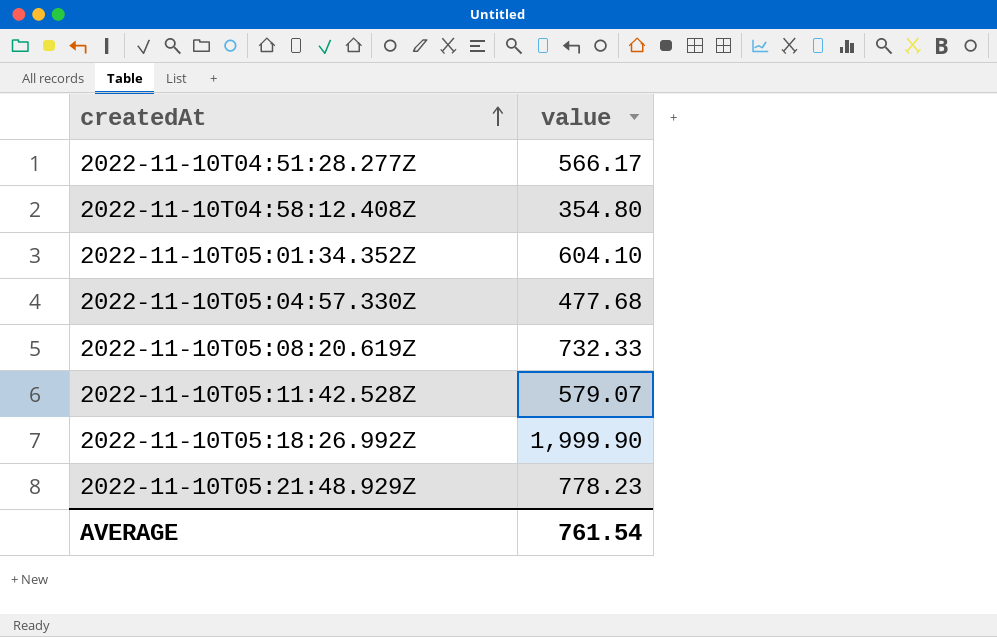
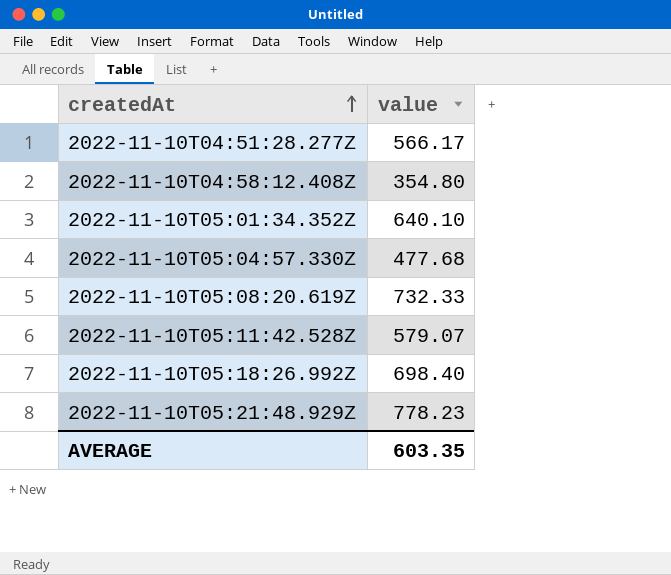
2022-11-10T05:01:34.352Z | value: 604.10 -> 640.10
2022-11-10T05:18:26.992Z | value: 1,999.90 -> 698.40
AVERAGE | value: 761.54 -> 603.35

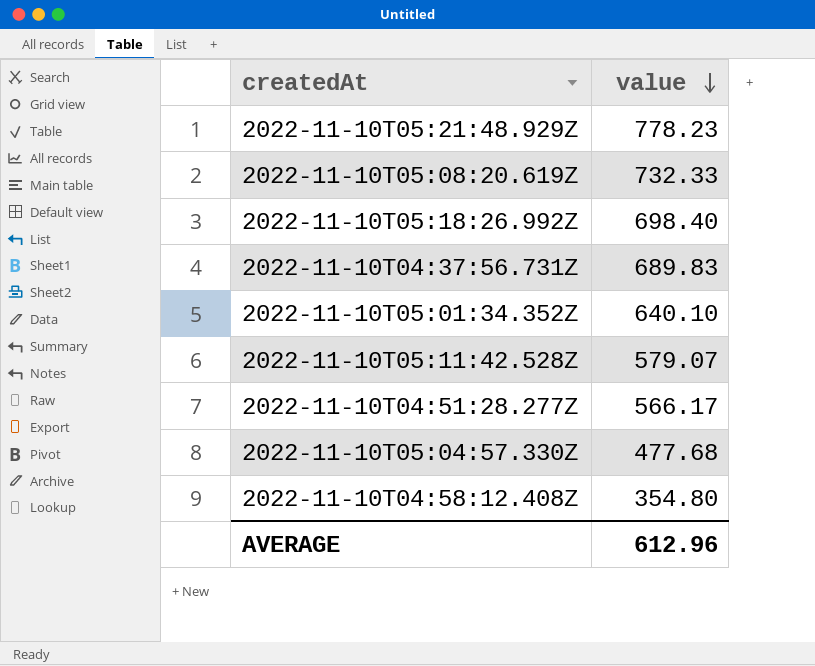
row order: createdAt ascending -> value descending
row 2022-11-10T04:37:56.731Z: none -> 689.83
AVERAGE | value: 603.35 -> 612.96

